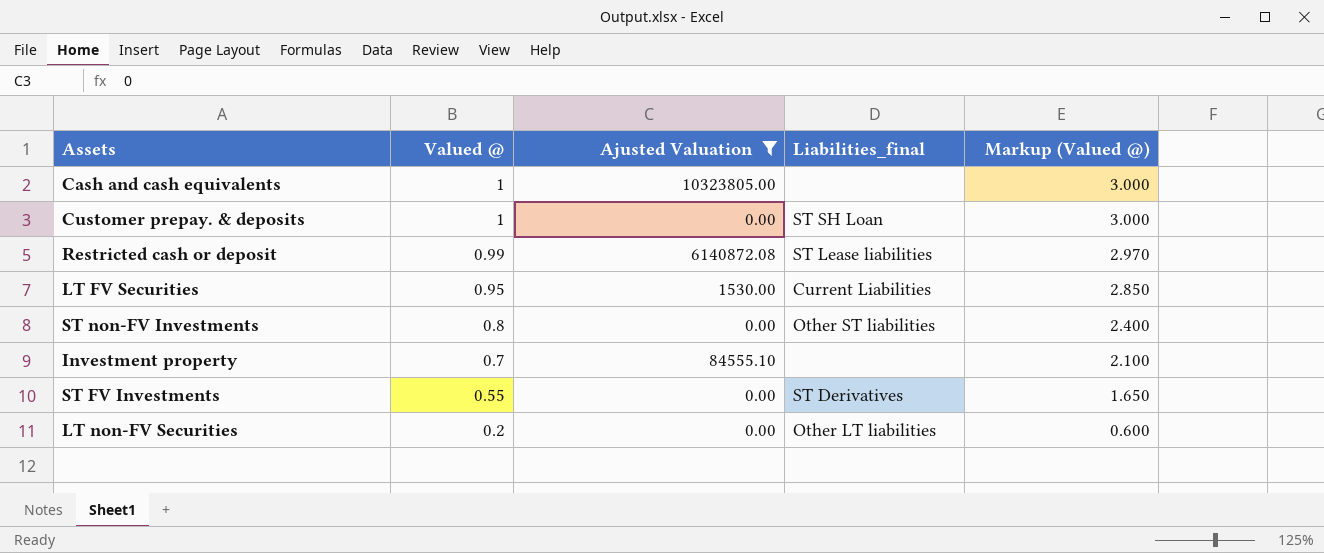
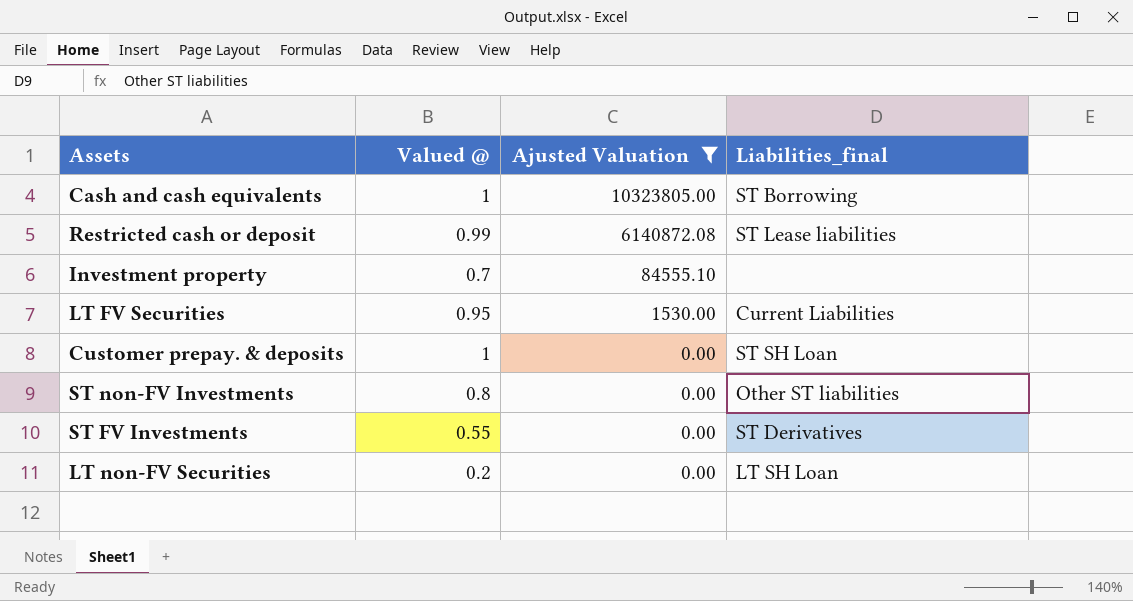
row order: Valued @ descending -> Ajusted Valuation descending
column Markup (Valued @) | formula: [Valued @] * 3 -> none
Cash and cash equivalents | Liabilities_final: none -> ST Borrowing
LT non-FV Securities | Liabilities_final: Other LT liabilities -> LT SH Loan

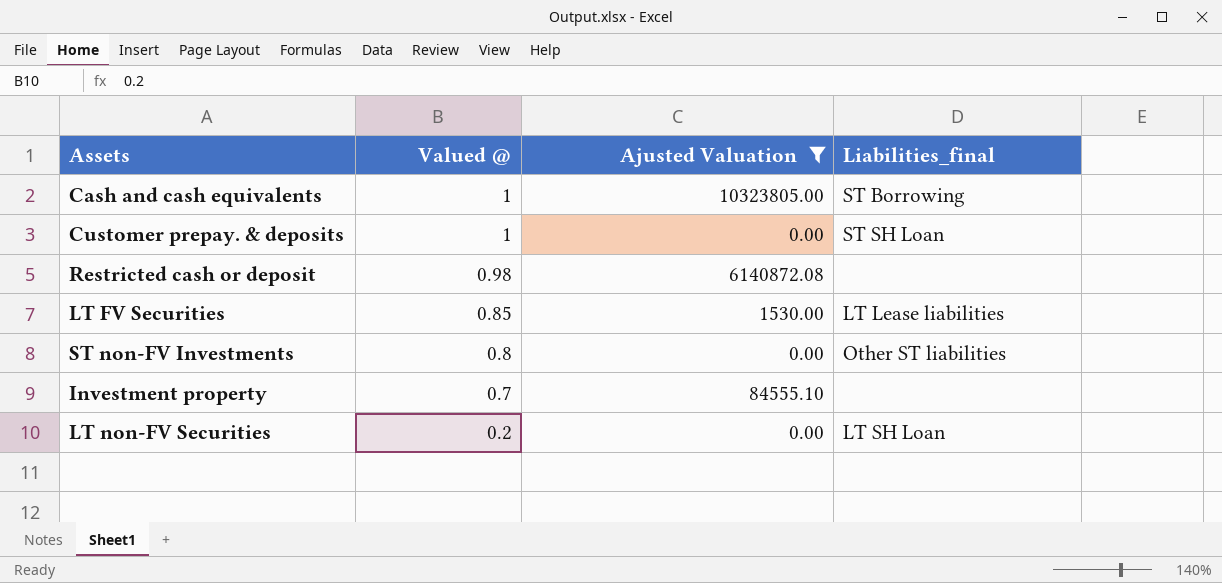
row order: Ajusted Valuation descending -> Valued @ descending
row ST FV Investments: 0.55 | 0.00 | ST Derivatives -> none
Restricted cash or deposit | Valued @: 0.99 -> 0.98
Restricted cash or deposit | Liabilities_final: ST Lease liabilities -> none
LT FV Securities | Valued @: 0.95 -> 0.85
LT FV Securities | Liabilities_final: Current Liabilities -> LT Lease liabilities

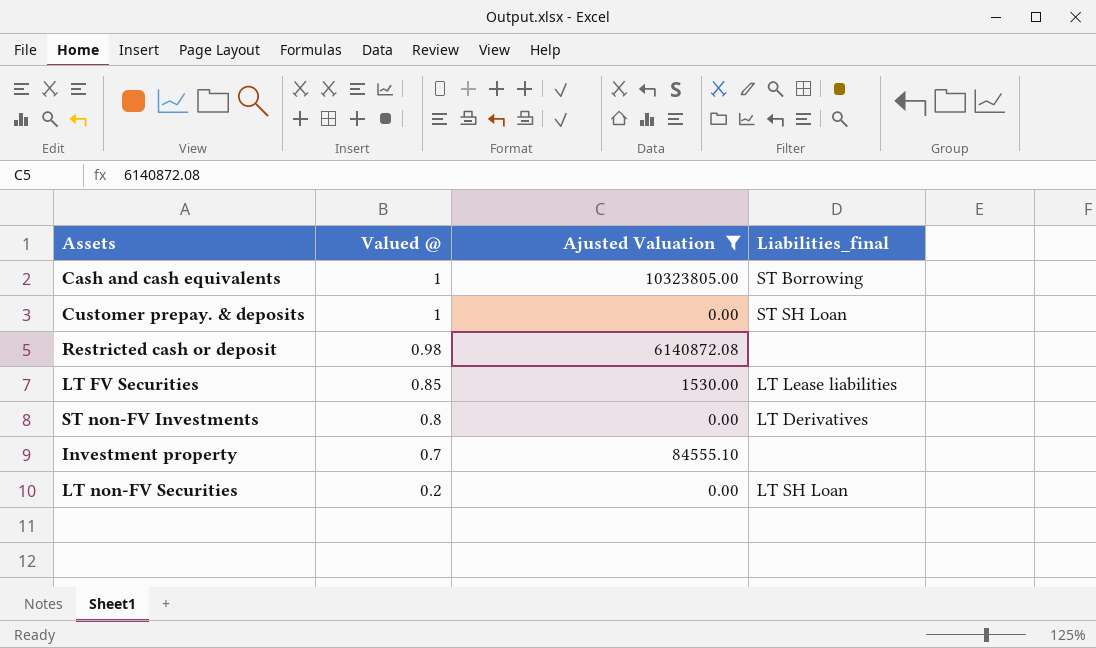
ST non-FV Investments | Liabilities_final: Other ST liabilities -> LT Derivatives

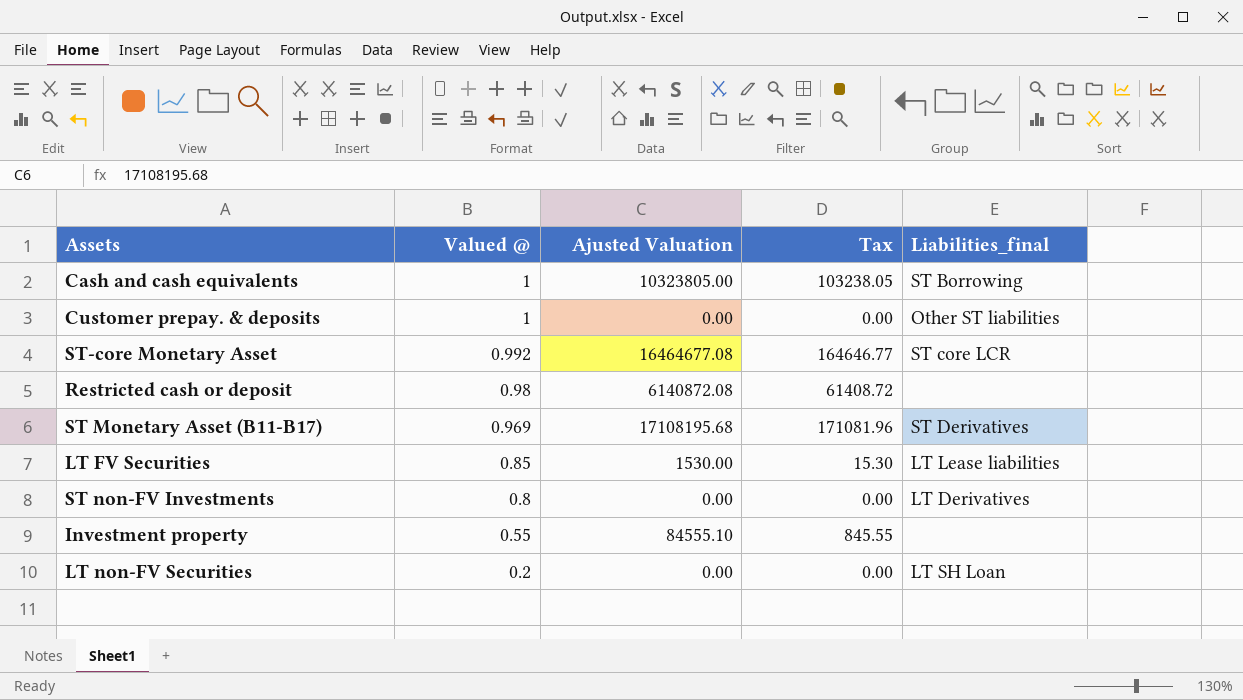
filter: Ajusted Valuation <= 10323805.00 -> none
column Tax | formula: none -> [Ajusted Valuation] * 0.01
Customer prepay. & deposits | Liabilities_final: ST SH Loan -> Other ST liabilities
Investment property | Valued @: 0.7 -> 0.55

